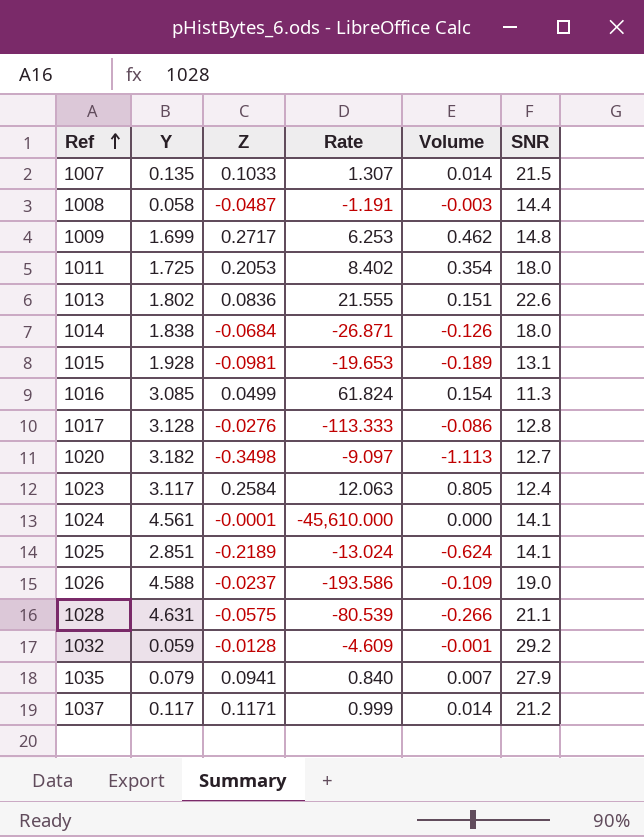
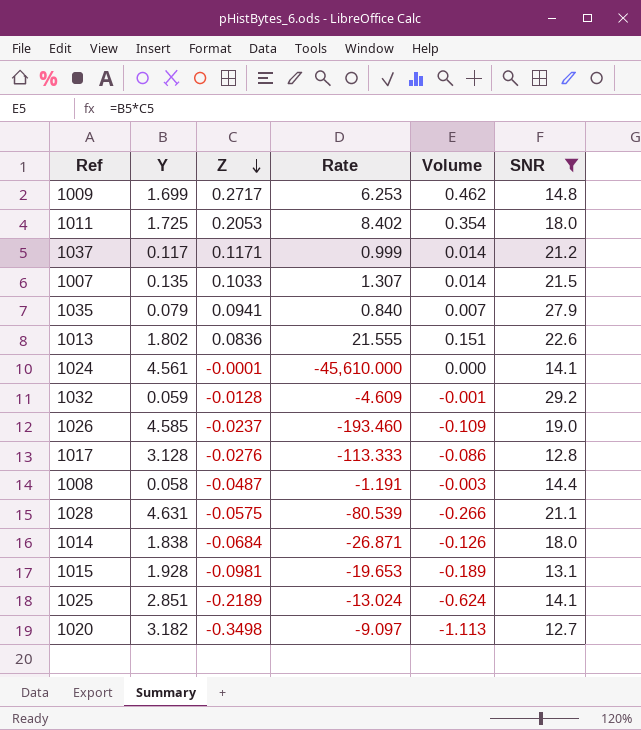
filter: none -> SNR >= 12.7
row order: Ref ascending -> Z descending
1026 | Y: 4.588 -> 4.585
1026 | Rate: -193.586 -> -193.460

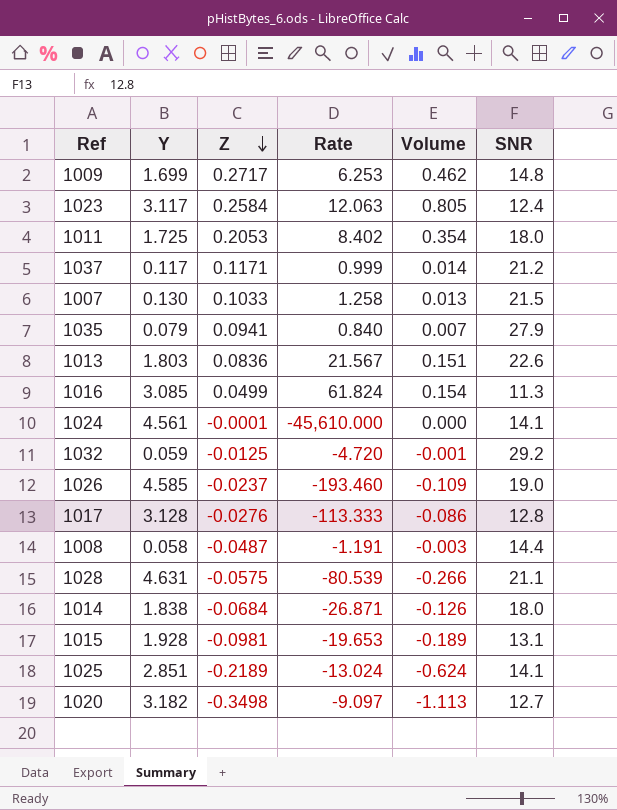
filter: SNR >= 12.7 -> none
1007 | Y: 0.135 -> 0.130
1007 | Rate: 1.307 -> 1.258
1007 | Volume: 0.014 -> 0.013
1013 | Y: 1.802 -> 1.803
1013 | Rate: 21.555 -> 21.567
1032 | Z: -0.0128 -> -0.0125
1032 | Rate: -4.609 -> -4.720

